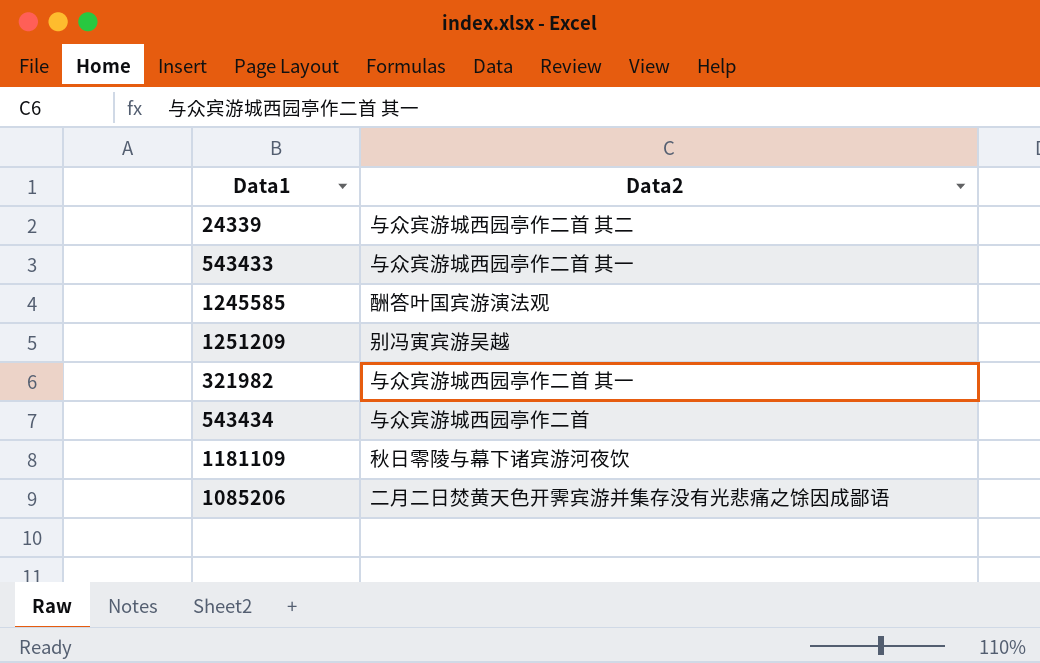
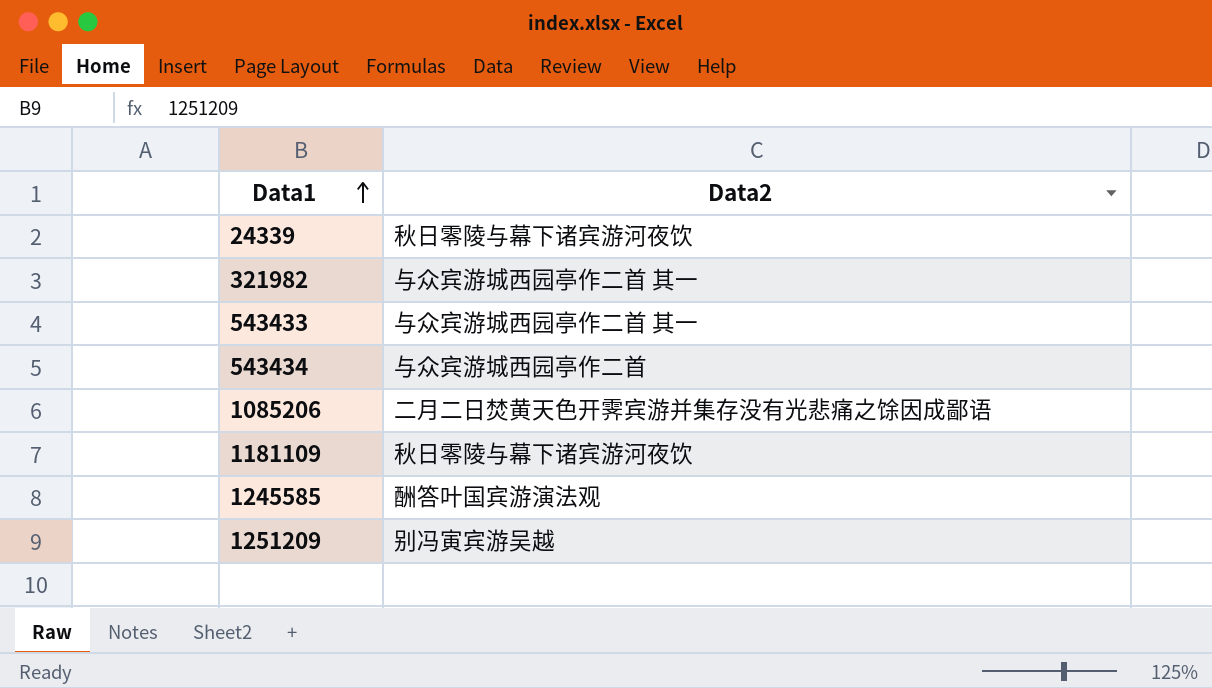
row order: none -> Data1 ascending
24339 | Data2: 与众宾游城西园亭作二首 其二 -> 秋日零陵与幕下诸宾游河夜饮

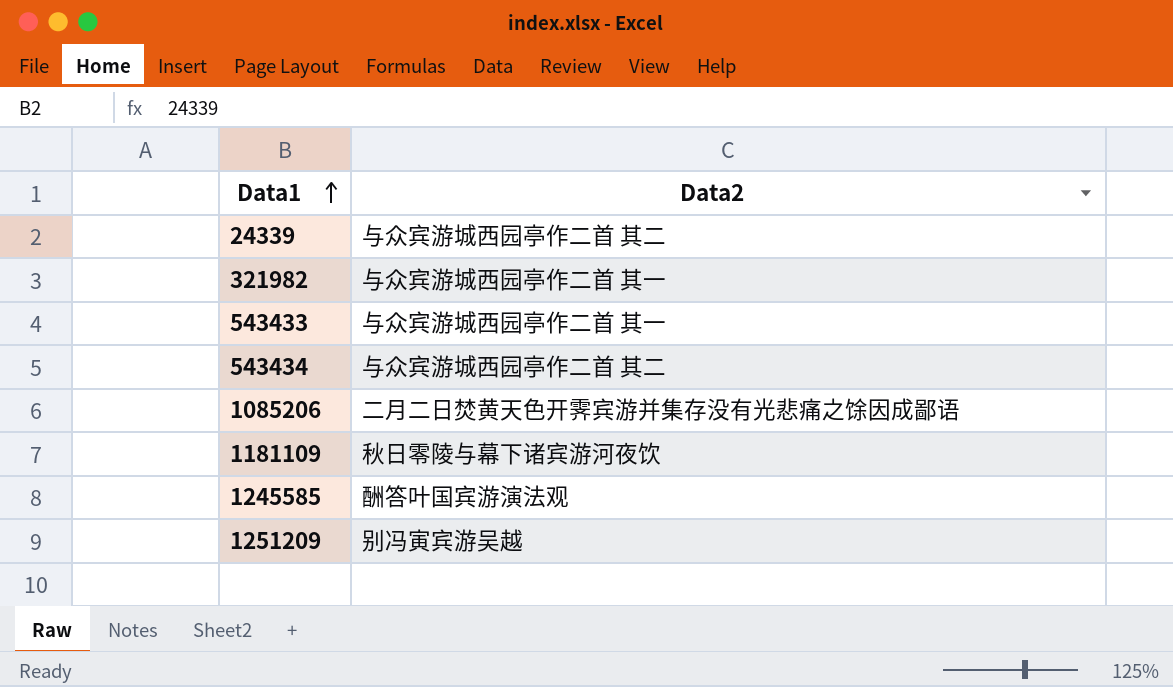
24339 | Data2: 秋日零陵与幕下诸宾游河夜饮 -> 与众宾游城西园亭作二首 其二
543434 | Data2: 与众宾游城西园亭作二首 -> 与众宾游城西园亭作二首 其二

